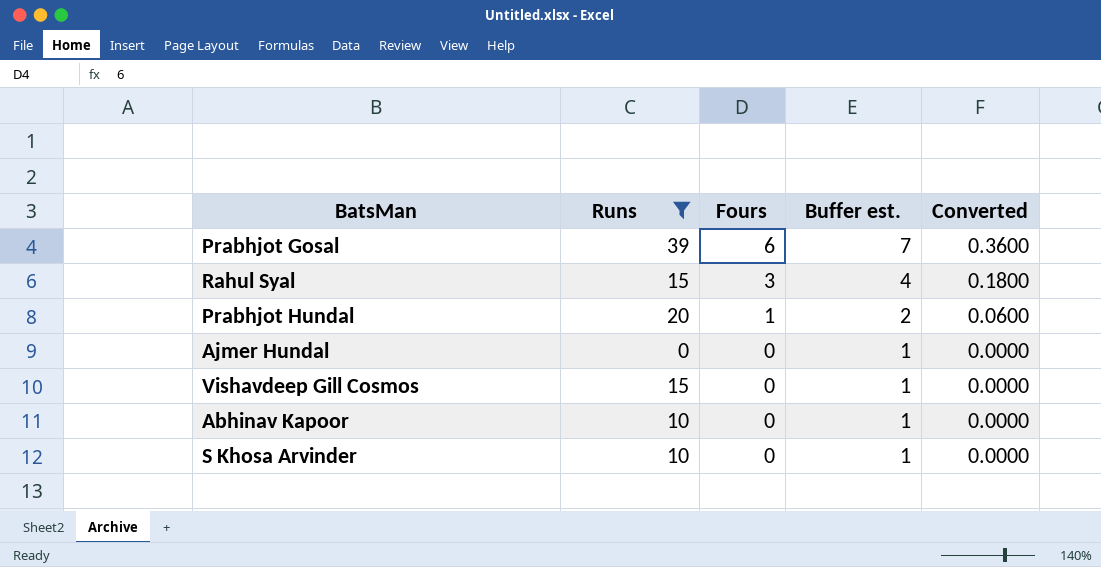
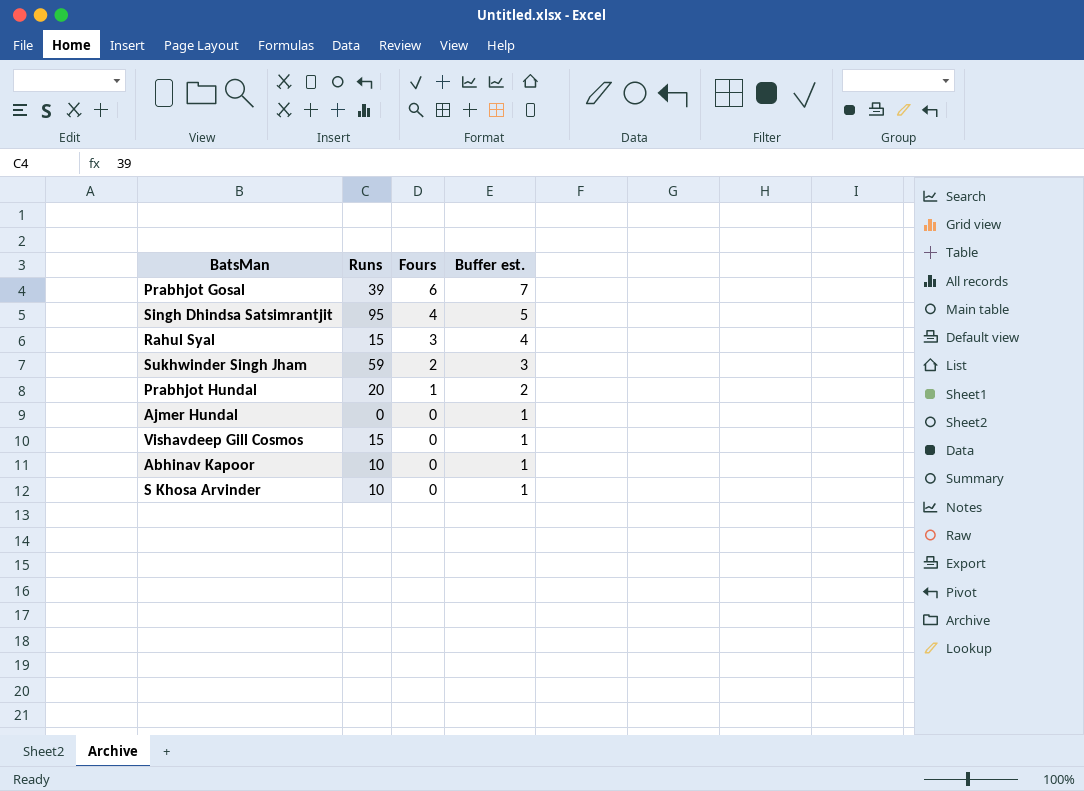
filter: Runs <= 39 -> none
column Converted | formula: [Fours] * 0.06 -> none

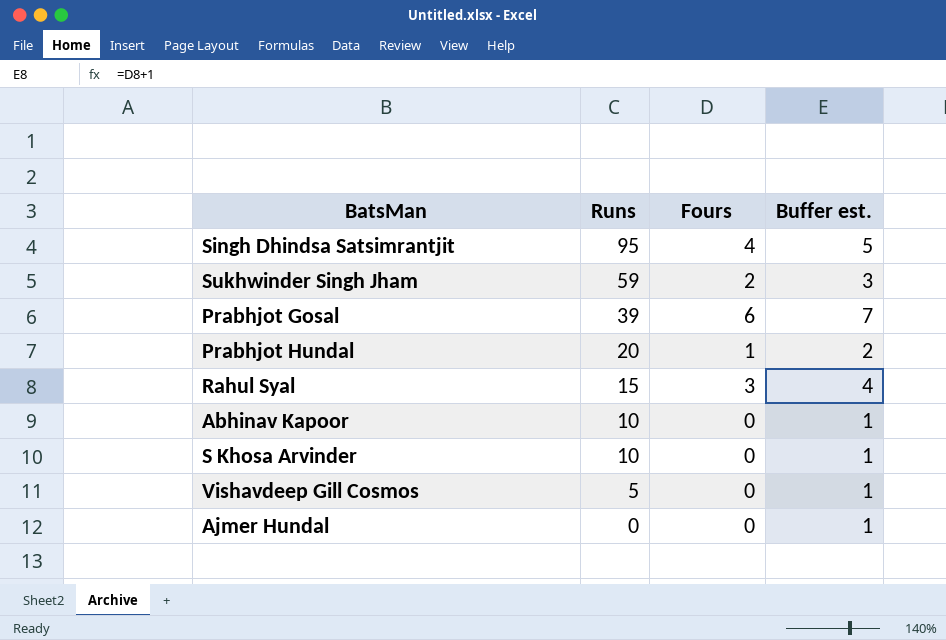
row order: Fours descending -> Runs descending
Vishavdeep Gill Cosmos | Runs: 15 -> 5

